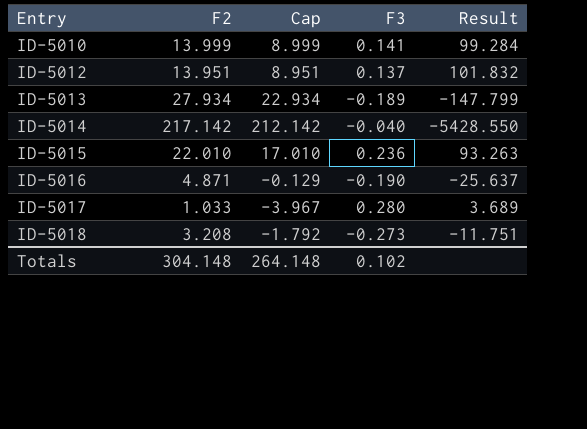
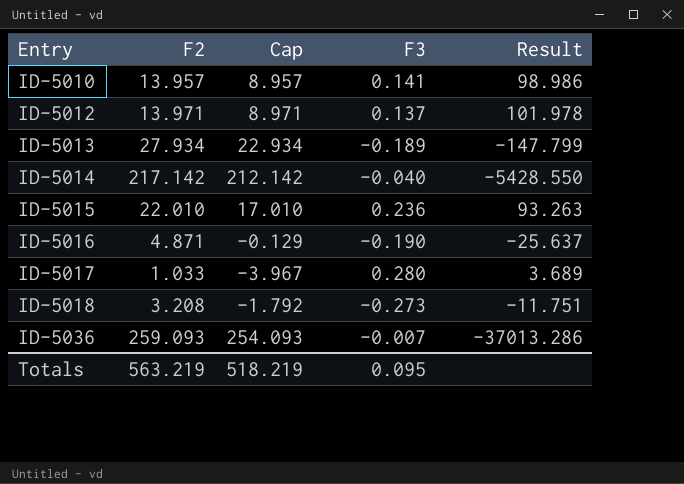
ID-5010 | F2: 13.999 -> 13.957
ID-5010 | Cap: 8.999 -> 8.957
ID-5010 | Result: 99.284 -> 98.986
ID-5012 | F2: 13.951 -> 13.971
ID-5012 | Cap: 8.951 -> 8.971
ID-5012 | Result: 101.832 -> 101.978
row ID-5036: none -> 259.093 | 254.093 | -0.007 | -37013.286
Totals | F2: 304.148 -> 563.219
Totals | Cap: 264.148 -> 518.219
Totals | F3: 0.102 -> 0.095

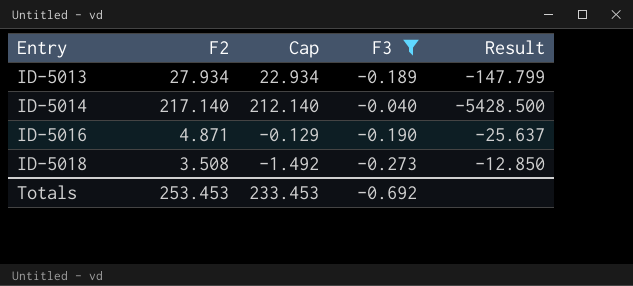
filter: none -> F3 <= -0.040
ID-5014 | F2: 217.142 -> 217.140
ID-5014 | Cap: 212.142 -> 212.140
ID-5014 | Result: -5428.550 -> -5428.500
ID-5018 | F2: 3.208 -> 3.508
ID-5018 | Cap: -1.792 -> -1.492
ID-5018 | Result: -11.751 -> -12.850
Totals | F2: 563.219 -> 253.453
Totals | Cap: 518.219 -> 233.453
Totals | F3: 0.095 -> -0.692

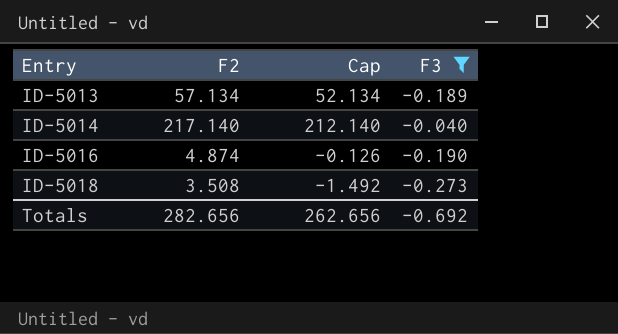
column Result | formula: [F2] / [F3] -> none
ID-5013 | F2: 27.934 -> 57.134
ID-5013 | Cap: 22.934 -> 52.134
ID-5016 | F2: 4.871 -> 4.874
ID-5016 | Cap: -0.129 -> -0.126
Totals | F2: 253.453 -> 282.656
Totals | Cap: 233.453 -> 262.656

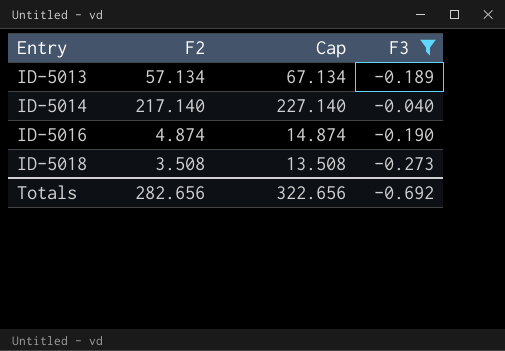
column Cap | formula: [F2] - 5 -> [F2] + 10
Totals | Cap: 262.656 -> 322.656

